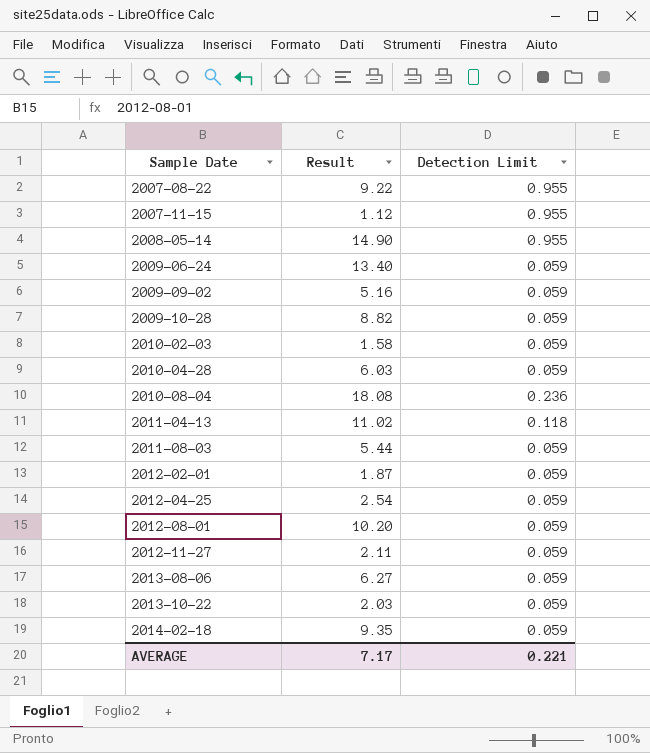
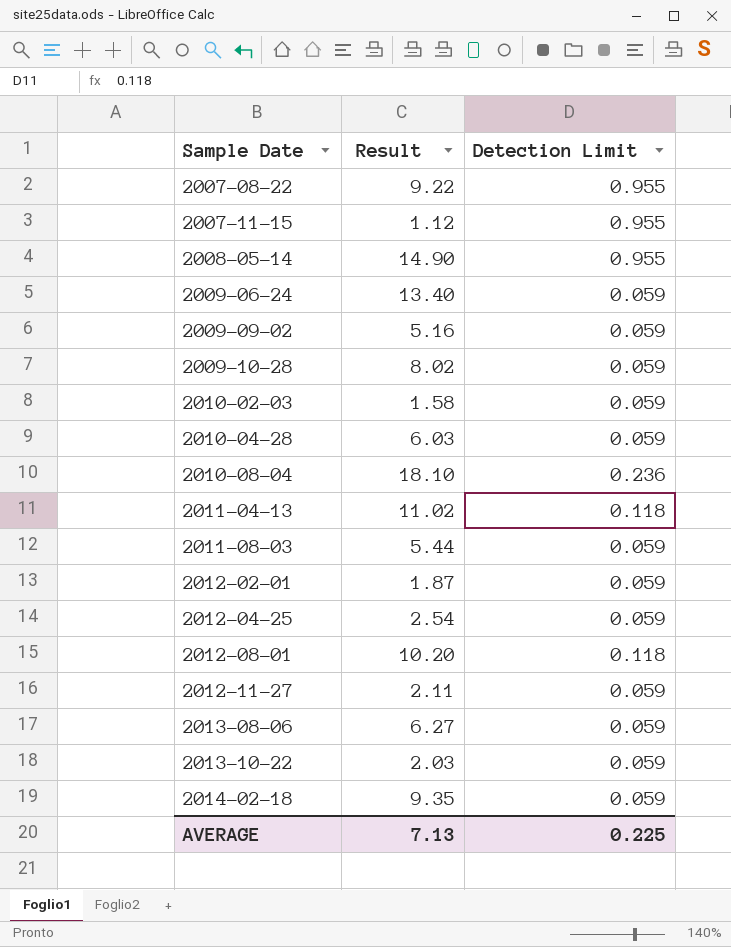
2009-10-28 | Result: 8.82 -> 8.02
2010-08-04 | Result: 18.08 -> 18.10
2012-08-01 | Detection Limit: 0.059 -> 0.118
AVERAGE | Result: 7.17 -> 7.13
AVERAGE | Detection Limit: 0.221 -> 0.225

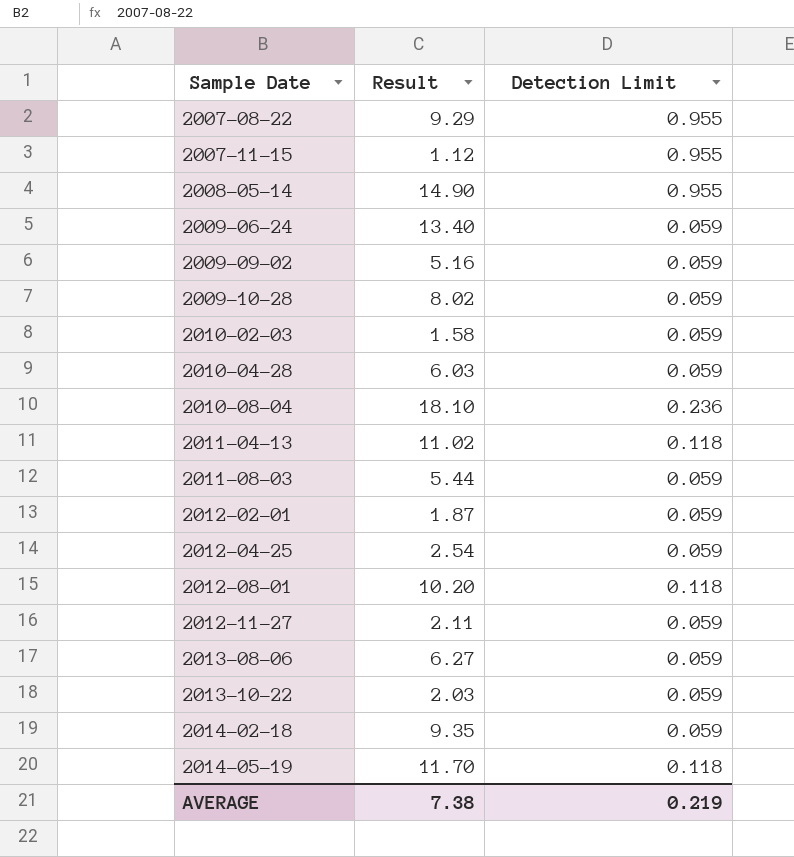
2007-08-22 | Result: 9.22 -> 9.29
row 2014-05-19: none -> 11.70 | 0.118
AVERAGE | Result: 7.13 -> 7.38
AVERAGE | Detection Limit: 0.225 -> 0.219

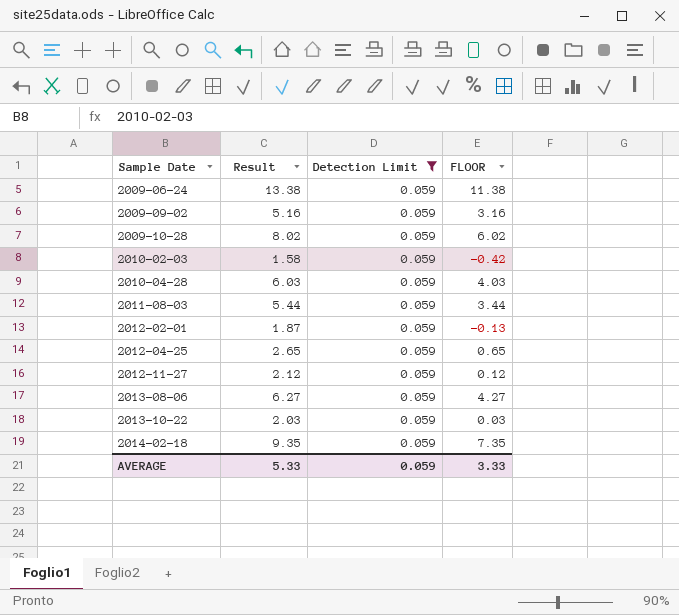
filter: none -> Detection Limit = 0.059
column FLOOR | formula: none -> [Result] - 2
2009-06-24 | Result: 13.40 -> 13.38
2012-04-25 | Result: 2.54 -> 2.65
2012-11-27 | Result: 2.11 -> 2.12
AVERAGE | Result: 7.38 -> 5.33
AVERAGE | Detection Limit: 0.219 -> 0.059

